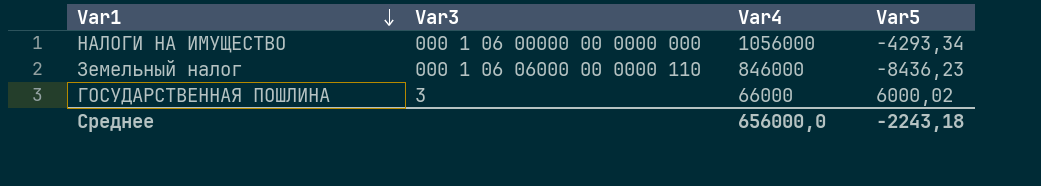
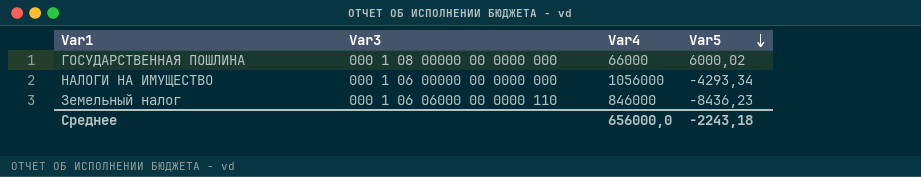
row order: Var1 descending -> Var5 descending
ГОСУДАРСТВЕННАЯ ПОШЛИНА | Var3: 3 -> 000 1 08 00000 00 0000 000

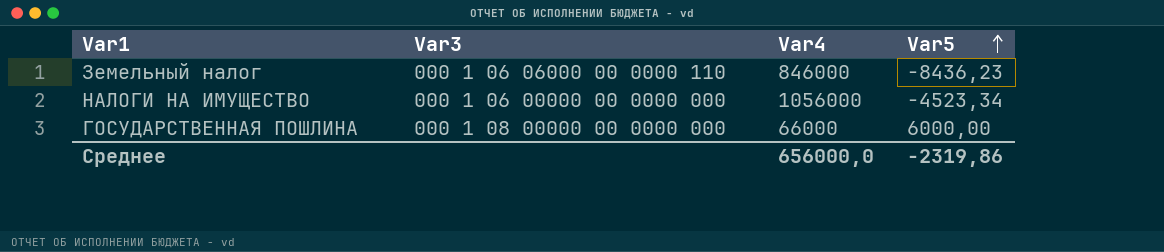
row order: Var5 descending -> Var5 ascending
НАЛОГИ НА ИМУЩЕСТВО | Var5: -4293,34 -> -4523,34
ГОСУДАРСТВЕННАЯ ПОШЛИНА | Var5: 6000,02 -> 6000,00
Среднее | Var5: -2243,18 -> -2319,86

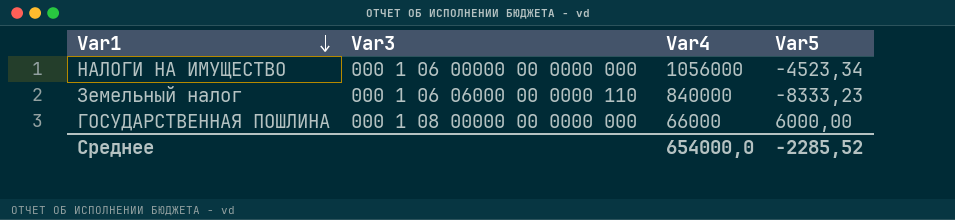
row order: Var5 ascending -> Var1 descending
Земельный налог | Var4: 846000 -> 840000
Земельный налог | Var5: -8436,23 -> -8333,23
Среднее | Var4: 656000,0 -> 654000,0
Среднее | Var5: -2319,86 -> -2285,52

